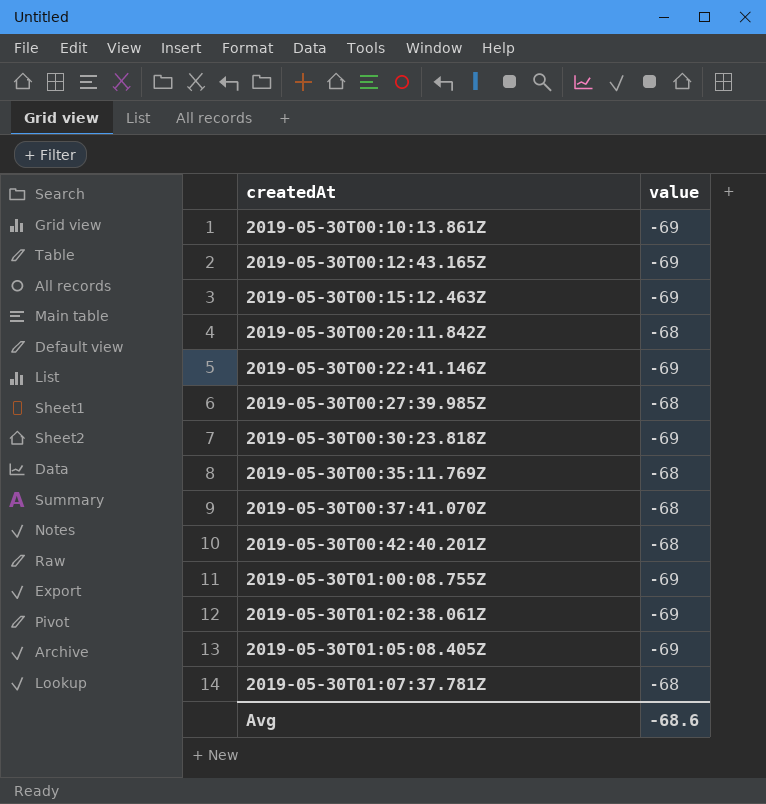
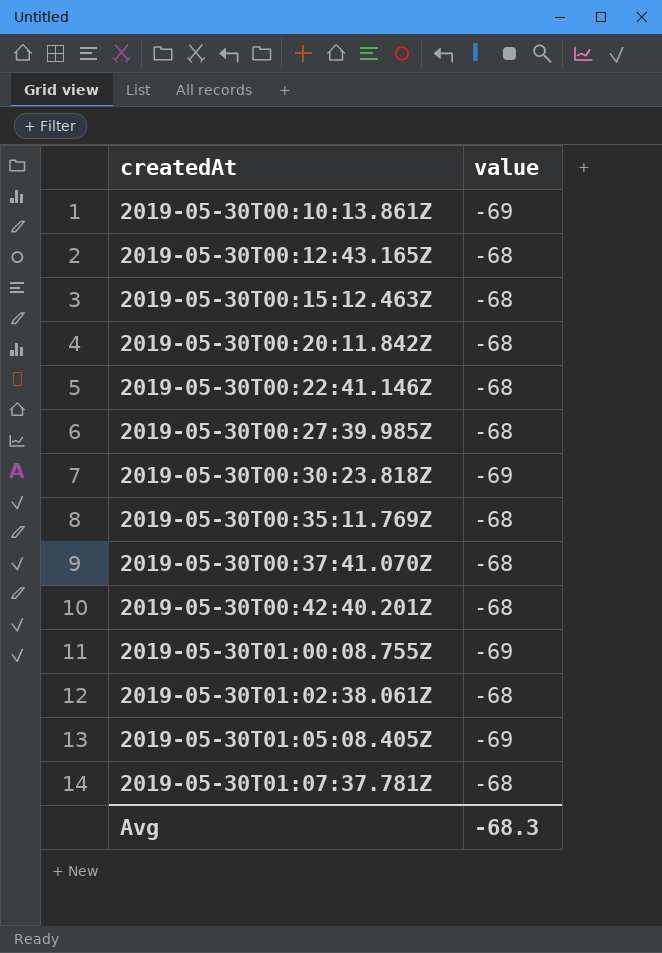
2019-05-30T00:12:43.165Z | value: -69 -> -68
2019-05-30T00:15:12.463Z | value: -69 -> -68
2019-05-30T00:22:41.146Z | value: -69 -> -68
2019-05-30T01:02:38.061Z | value: -69 -> -68
Avg | value: -68.6 -> -68.3

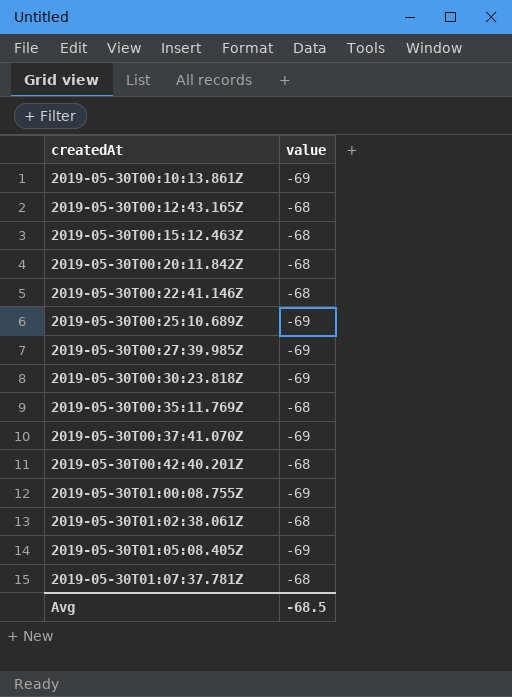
row 2019-05-30T00:25:10.689Z: none -> -69
2019-05-30T00:27:39.985Z | value: -68 -> -69
2019-05-30T00:37:41.070Z | value: -68 -> -69
Avg | value: -68.3 -> -68.5

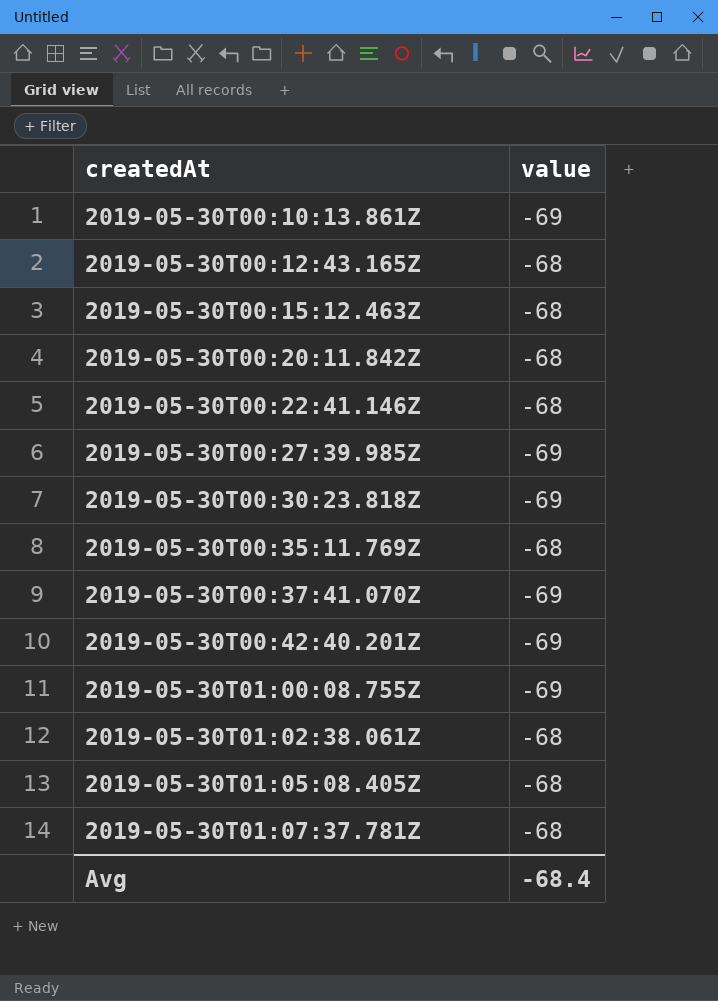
row 2019-05-30T00:25:10.689Z: -69 -> none
2019-05-30T00:42:40.201Z | value: -68 -> -69
2019-05-30T01:05:08.405Z | value: -69 -> -68
Avg | value: -68.5 -> -68.4

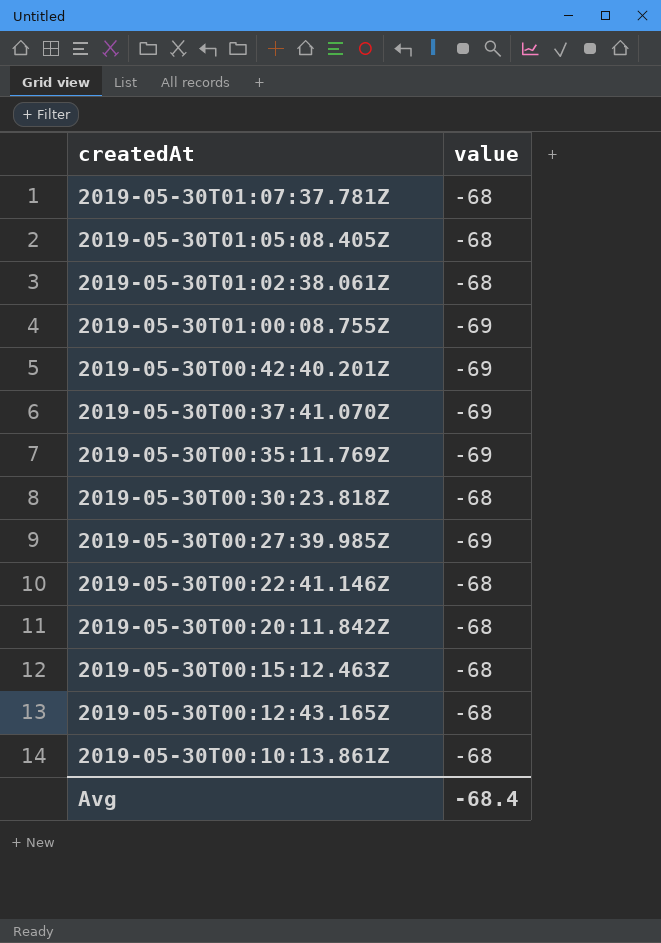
row order: createdAt ascending -> createdAt descending
2019-05-30T00:35:11.769Z | value: -68 -> -69
2019-05-30T00:30:23.818Z | value: -69 -> -68
2019-05-30T00:10:13.861Z | value: -69 -> -68

